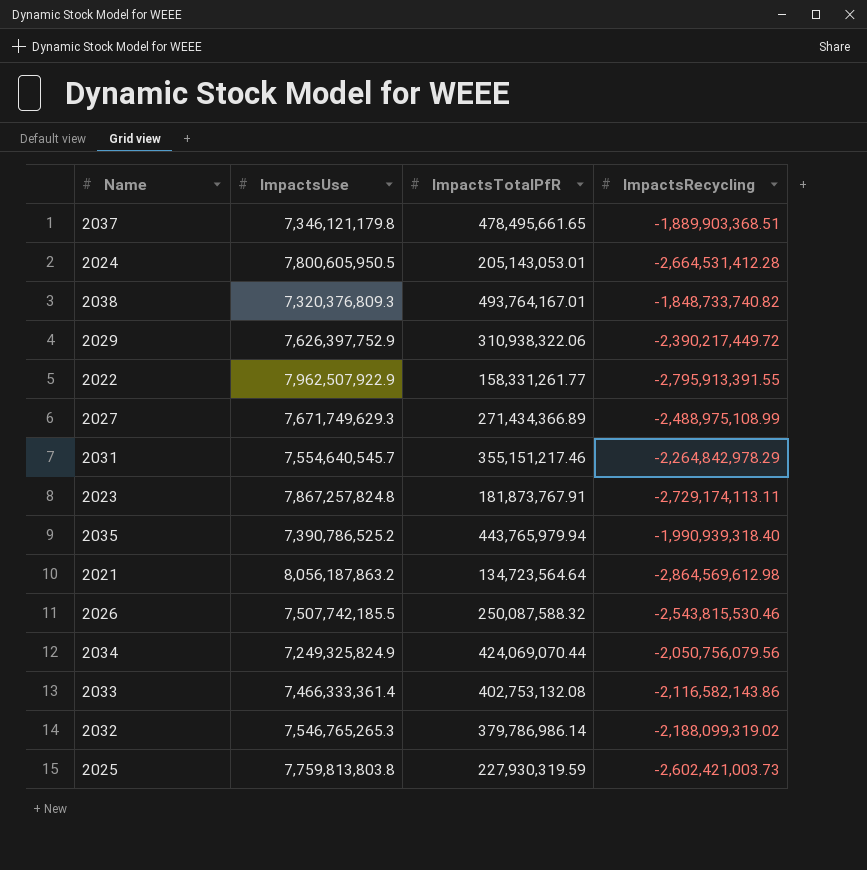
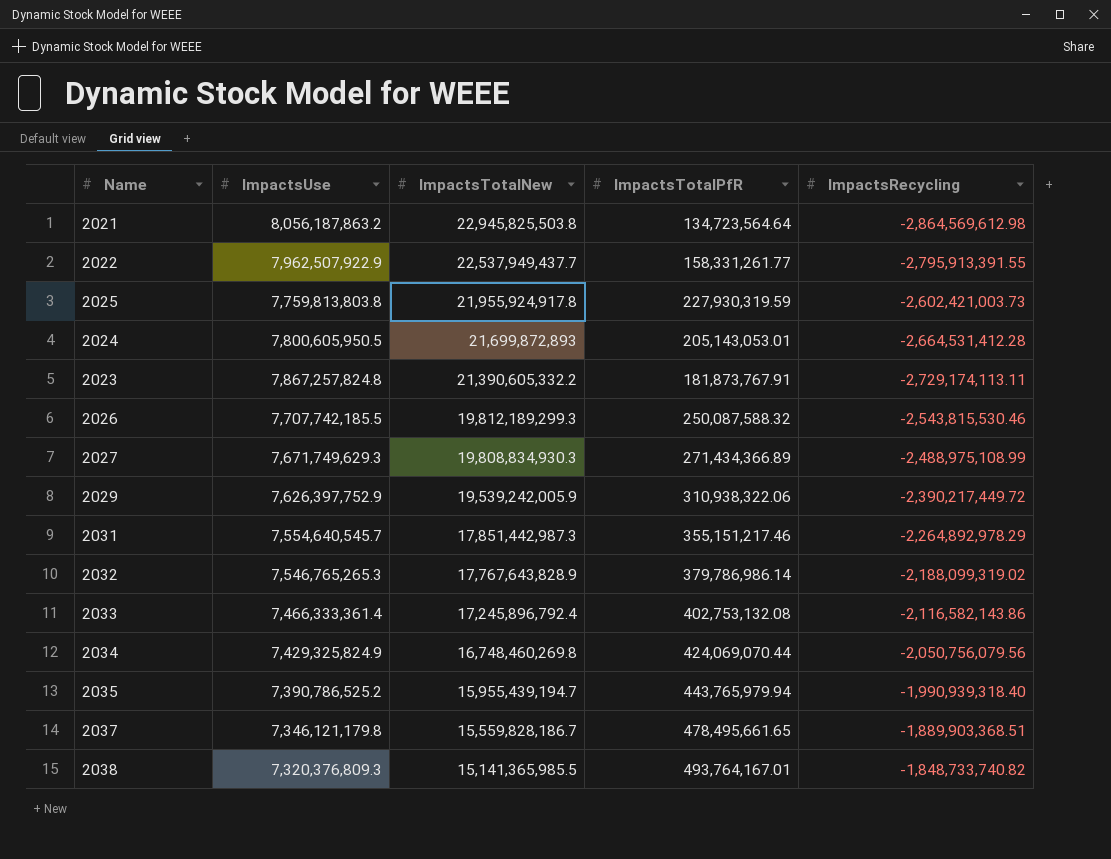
row order: none -> ImpactsTotalNew descending
column ImpactsTotalNew | position: none -> 3
2026 | ImpactsUse: 7,507,742,185.5 -> 7,707,742,185.5
2031 | ImpactsRecycling: -2,264,842,978.29 -> -2,264,892,978.29
2034 | ImpactsUse: 7,249,325,824.9 -> 7,429,325,824.9

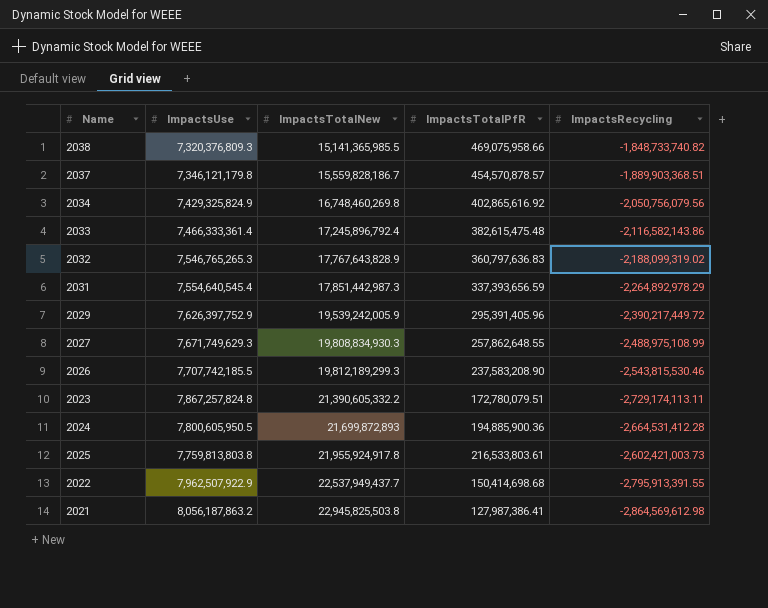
row order: ImpactsTotalNew descending -> ImpactsTotalNew ascending
row 2035: 7,390,786,525.2 | 15,955,439,194.7 | 443,765,979.94 | -1,990,939,318.40 -> none
2038 | ImpactsTotalPfR: 493,764,167.01 -> 469,075,958.66
2037 | ImpactsTotalPfR: 478,495,661.65 -> 454,570,878.57
2034 | ImpactsTotalPfR: 424,069,070.44 -> 402,865,616.92
2033 | ImpactsTotalPfR: 402,753,132.08 -> 382,615,475.48
2032 | ImpactsTotalPfR: 379,786,986.14 -> 360,797,636.83
2031 | ImpactsUse: 7,554,640,545.7 -> 7,554,640,545.4
2031 | ImpactsTotalPfR: 355,151,217.46 -> 337,393,656.59
2029 | ImpactsTotalPfR: 310,938,322.06 -> 295,391,405.96
2027 | ImpactsTotalPfR: 271,434,366.89 -> 257,862,648.55
2026 | ImpactsTotalPfR: 250,087,588.32 -> 237,583,208.90
2023 | ImpactsTotalPfR: 181,873,767.91 -> 172,780,079.51
2024 | ImpactsTotalPfR: 205,143,053.01 -> 194,885,900.36
2025 | ImpactsTotalPfR: 227,930,319.59 -> 216,533,803.61
2022 | ImpactsTotalPfR: 158,331,261.77 -> 150,414,698.68
2021 | ImpactsTotalPfR: 134,723,564.64 -> 127,987,386.41

